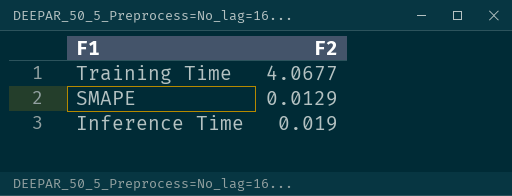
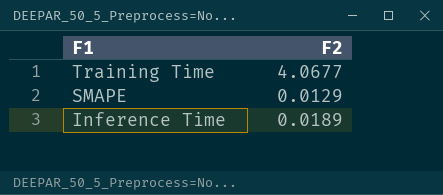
Inference Time | F2: 0.019 -> 0.0189

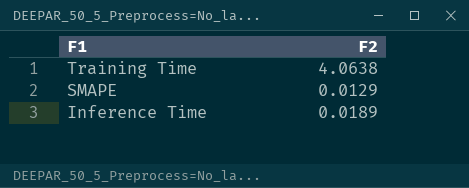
Training Time | F2: 4.0677 -> 4.0638

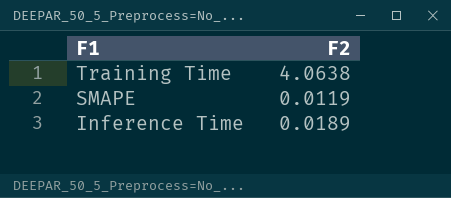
SMAPE | F2: 0.0129 -> 0.0119

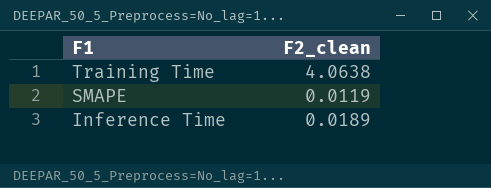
column name: F2 -> F2_clean

